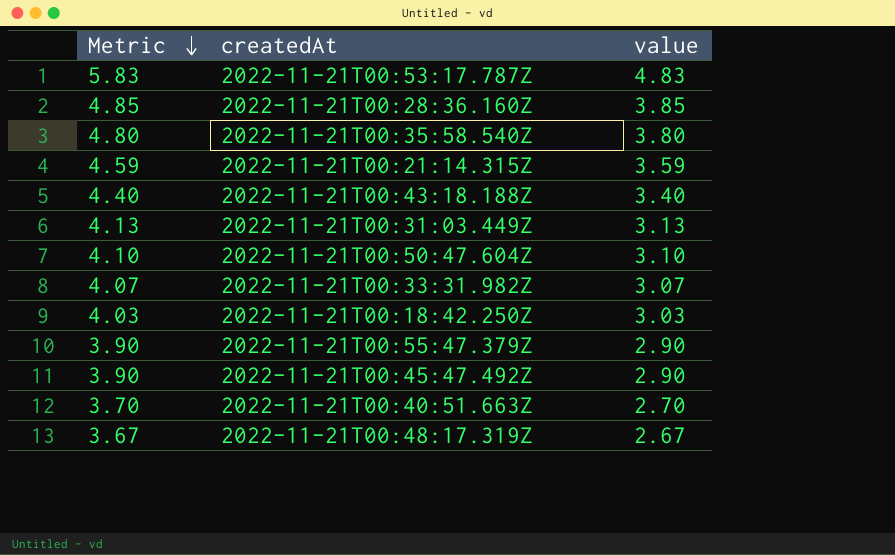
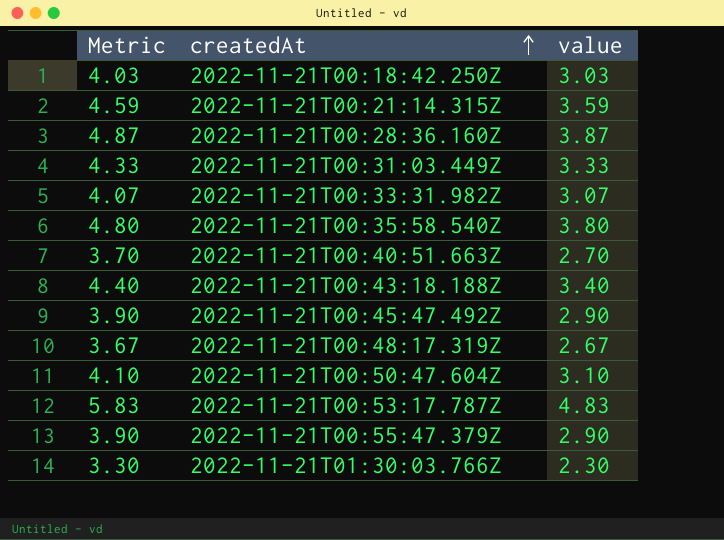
row order: Metric descending -> createdAt ascending
2022-11-21T00:28:36.160Z | Metric: 4.85 -> 4.87
2022-11-21T00:28:36.160Z | value: 3.85 -> 3.87
2022-11-21T00:31:03.449Z | Metric: 4.13 -> 4.33
2022-11-21T00:31:03.449Z | value: 3.13 -> 3.33
row 2022-11-21T01:30:03.766Z: none -> 3.30 | 2.30

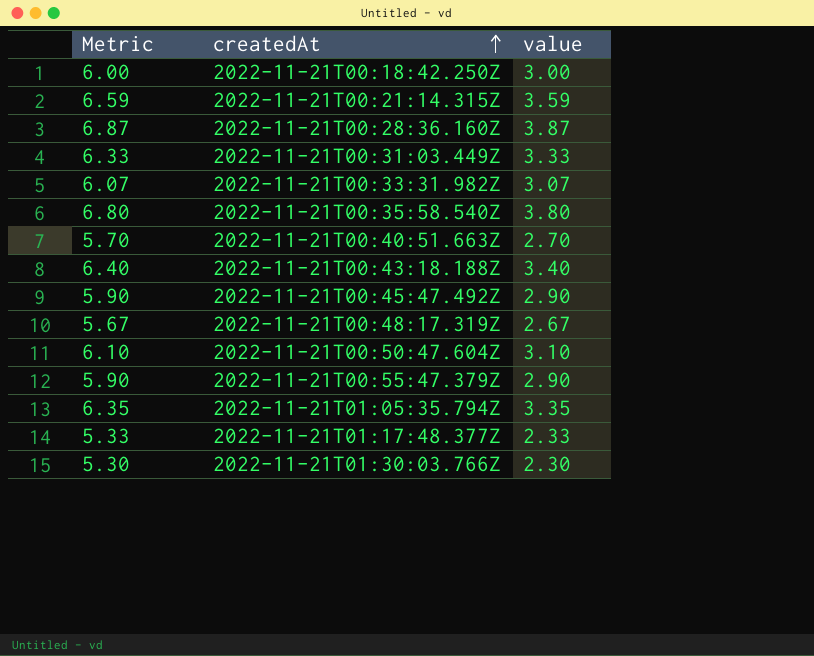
column Metric | formula: [value] + 1 -> [value] + 3
row 2022-11-21T00:53:17.787Z: 5.83 | 4.83 -> none
2022-11-21T00:18:42.250Z | value: 3.03 -> 3.00
row 2022-11-21T01:05:35.794Z: none -> 6.35 | 3.35
row 2022-11-21T01:17:48.377Z: none -> 5.33 | 2.33

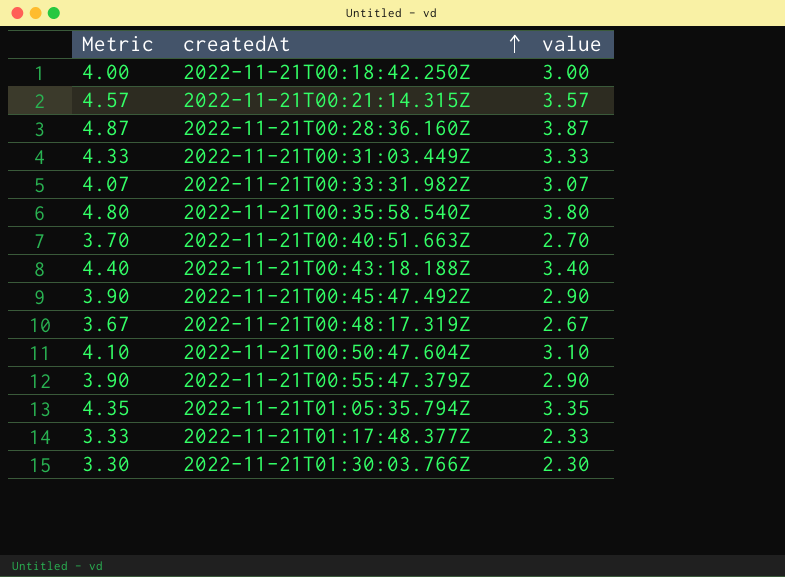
column Metric | formula: [value] + 3 -> [value] + 1
2022-11-21T00:21:14.315Z | value: 3.59 -> 3.57

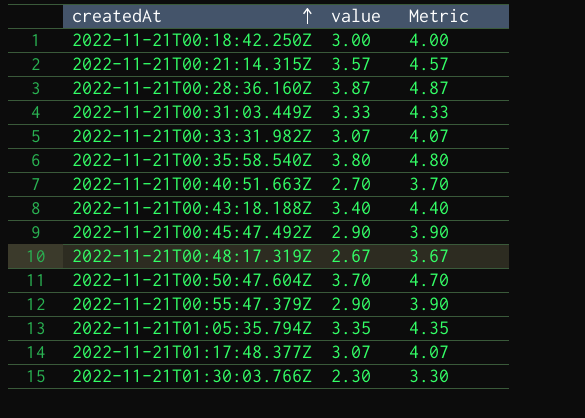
column Metric | position: 1 -> 3
2022-11-21T00:50:47.604Z | value: 3.10 -> 3.70
2022-11-21T00:50:47.604Z | Metric: 4.10 -> 4.70
2022-11-21T01:17:48.377Z | value: 2.33 -> 3.07
2022-11-21T01:17:48.377Z | Metric: 3.33 -> 4.07

